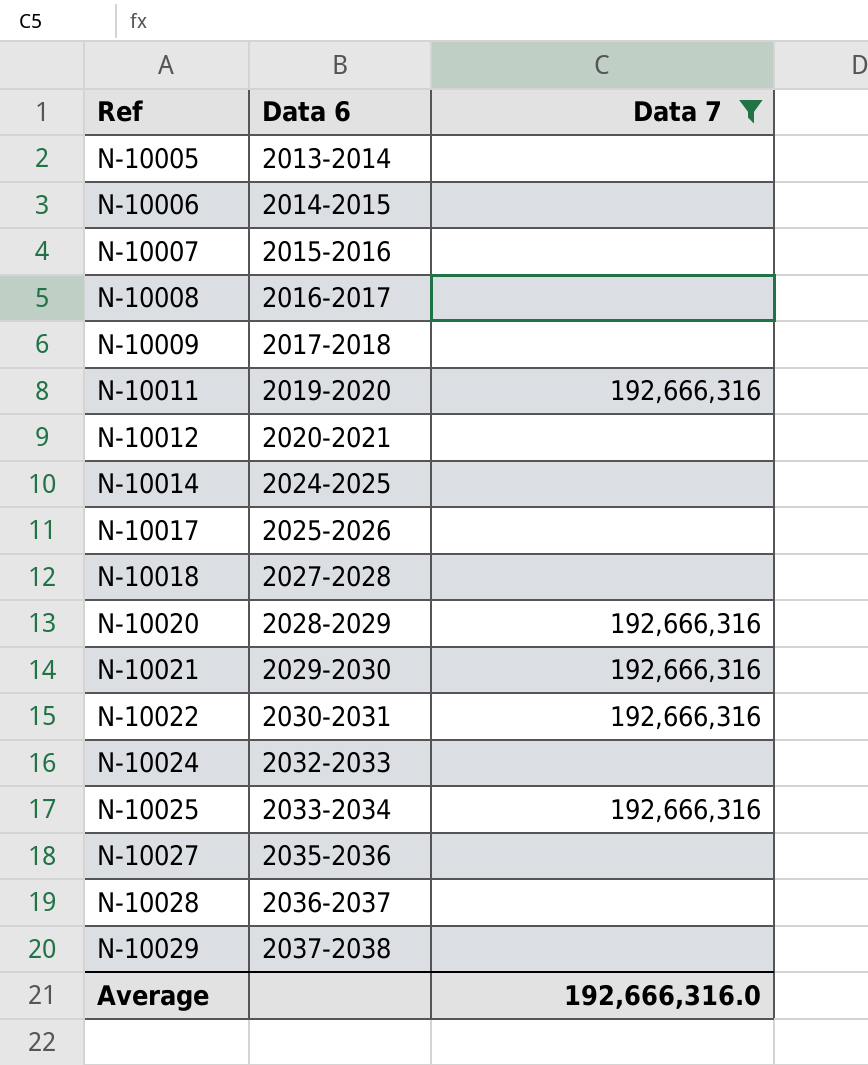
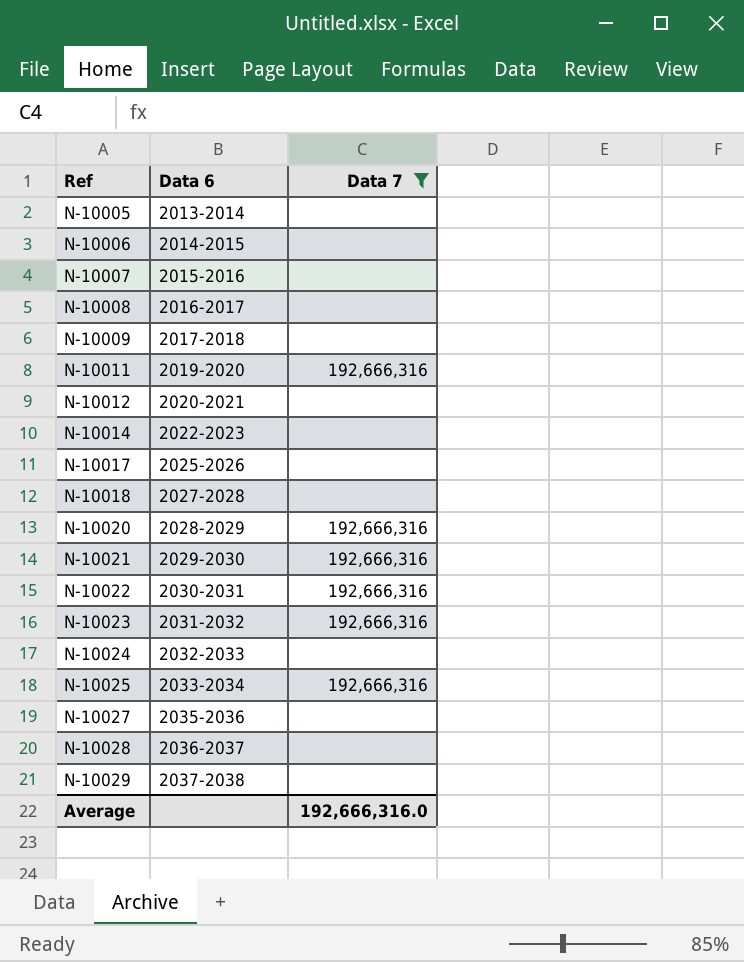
N-10014 | Data 6: 2024-2025 -> 2022-2023
row N-10023: none -> 2031-2032 | 192,666,316

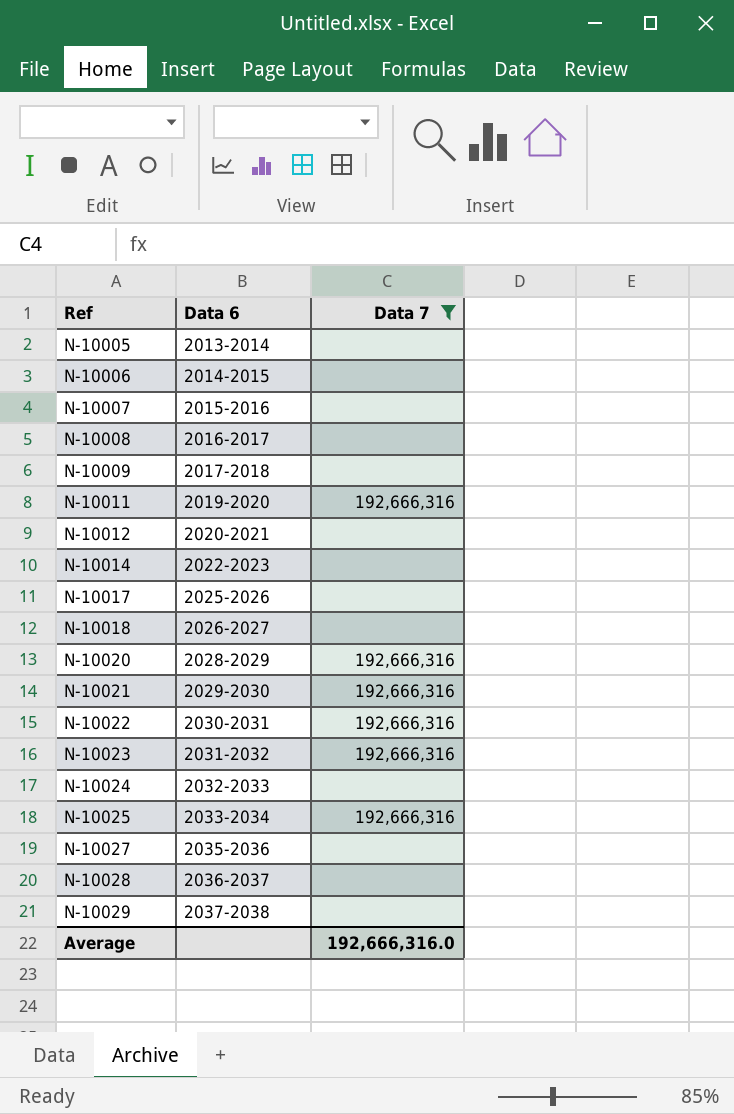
N-10018 | Data 6: 2027-2028 -> 2026-2027

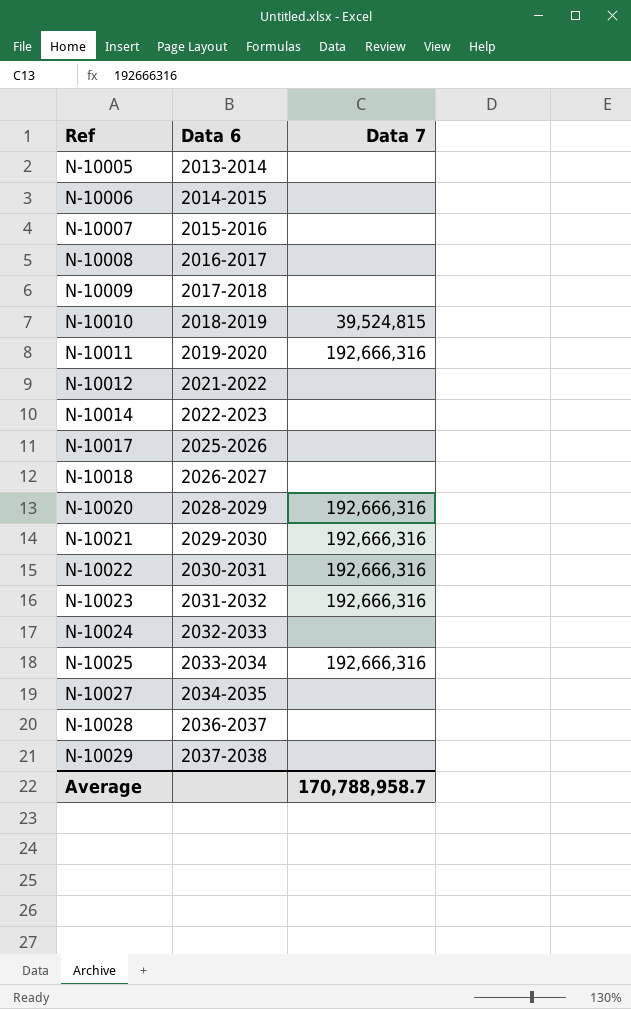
filter: Data 7 != 39,524,815 -> none
N-10012 | Data 6: 2020-2021 -> 2021-2022
N-10027 | Data 6: 2035-2036 -> 2034-2035
Average | Data 7: 192,666,316.0 -> 170,788,958.7

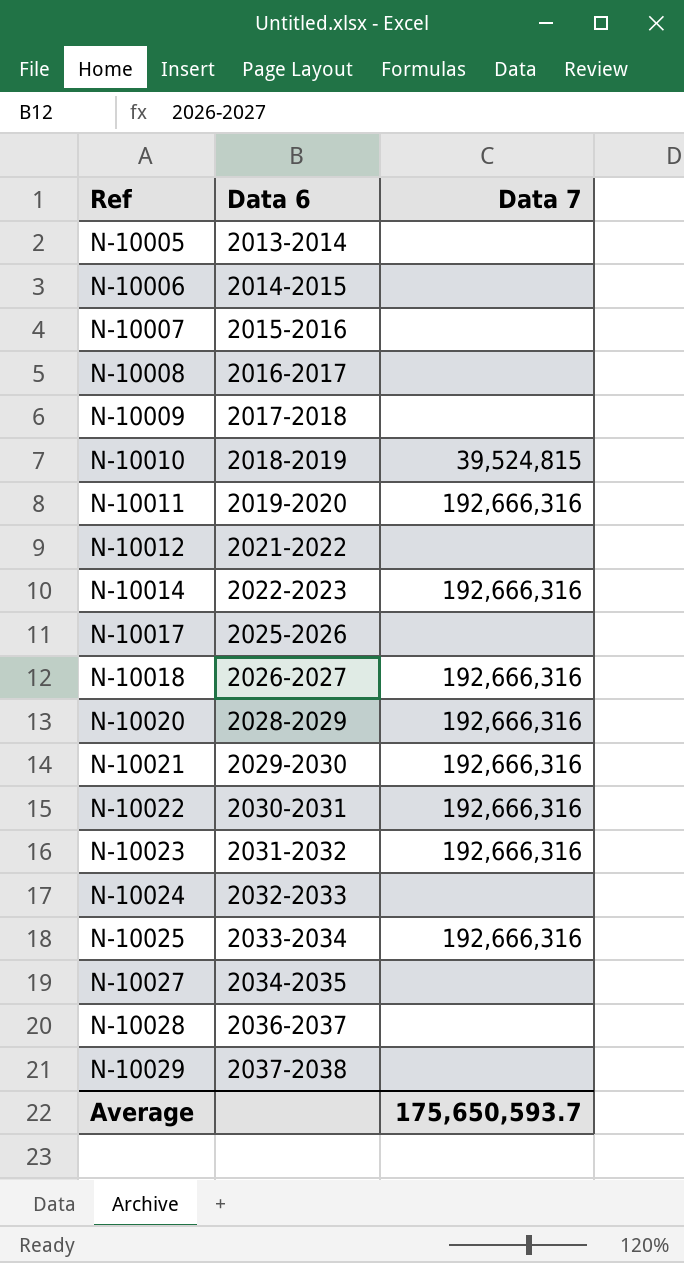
N-10014 | Data 7: none -> 192,666,316
N-10018 | Data 7: none -> 192,666,316
Average | Data 7: 170,788,958.7 -> 175,650,593.7

